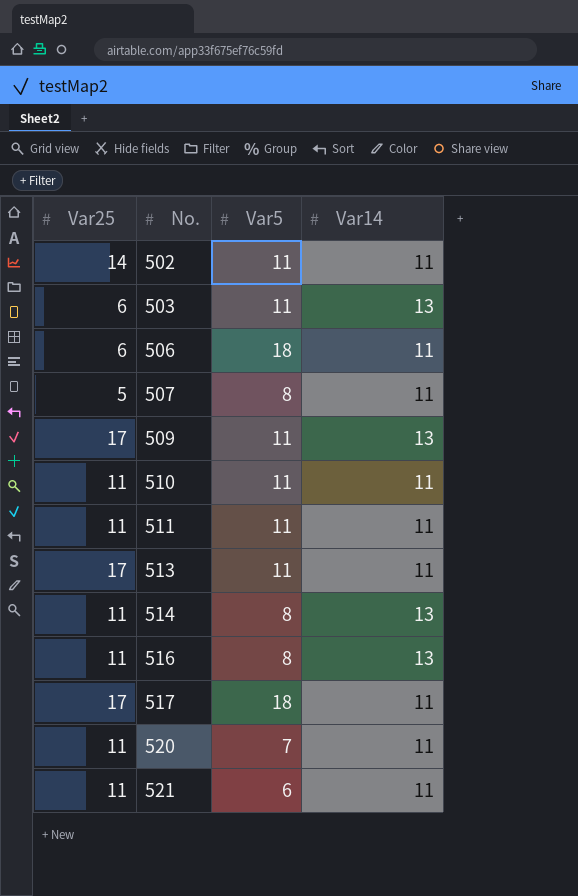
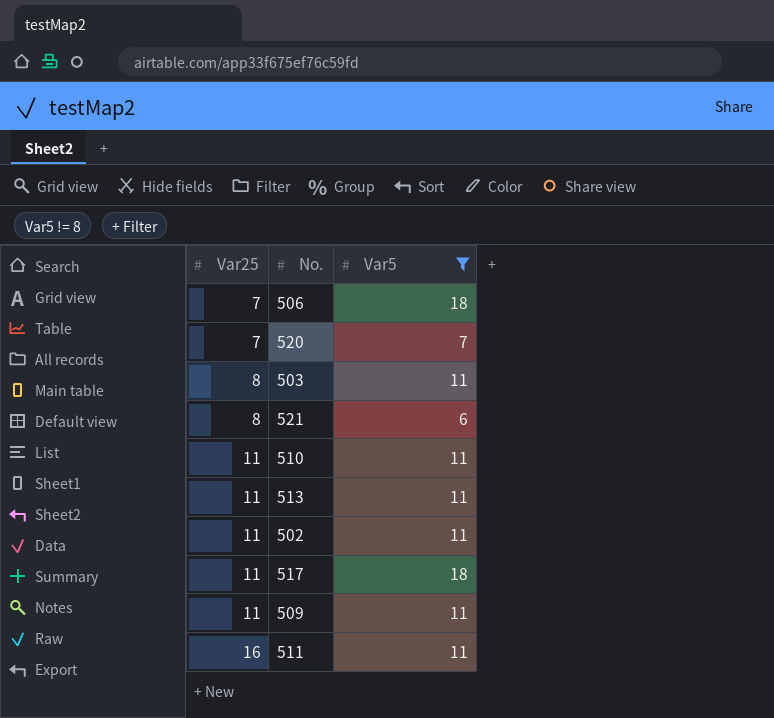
filter: none -> Var5 != 8
row order: No. ascending -> Var25 ascending
column Var14 | position: 4 -> none
506 | Var25: 6 -> 7
520 | Var25: 11 -> 7
503 | Var25: 6 -> 8
521 | Var25: 11 -> 8
513 | Var25: 17 -> 11
502 | Var25: 14 -> 11
517 | Var25: 17 -> 11
509 | Var25: 17 -> 11
511 | Var25: 11 -> 16

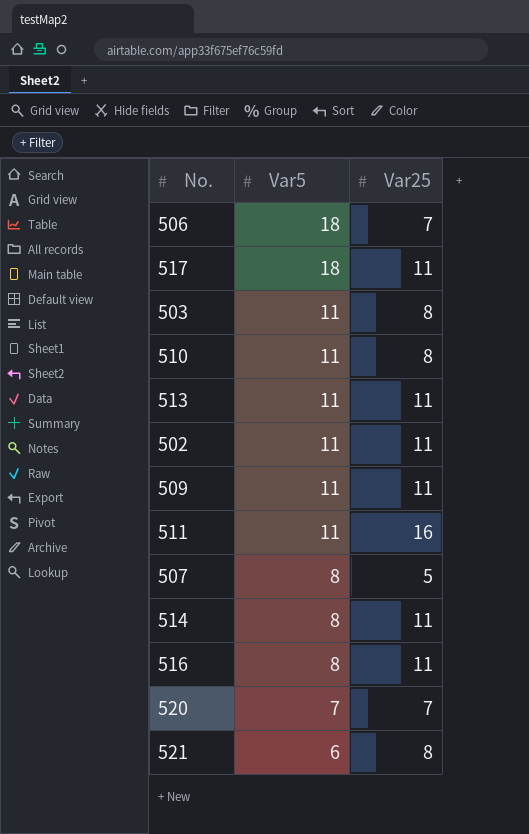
filter: Var5 != 8 -> none
row order: Var25 ascending -> Var5 descending
column Var25 | position: 1 -> 3
510 | Var25: 11 -> 8

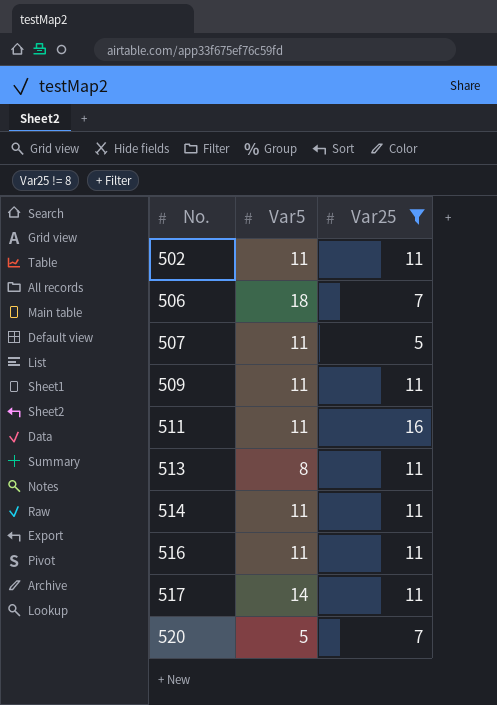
filter: none -> Var25 != 8
row order: Var5 descending -> No. ascending
507 | Var5: 8 -> 11
513 | Var5: 11 -> 8
514 | Var5: 8 -> 11
516 | Var5: 8 -> 11
517 | Var5: 18 -> 14
520 | Var5: 7 -> 5

